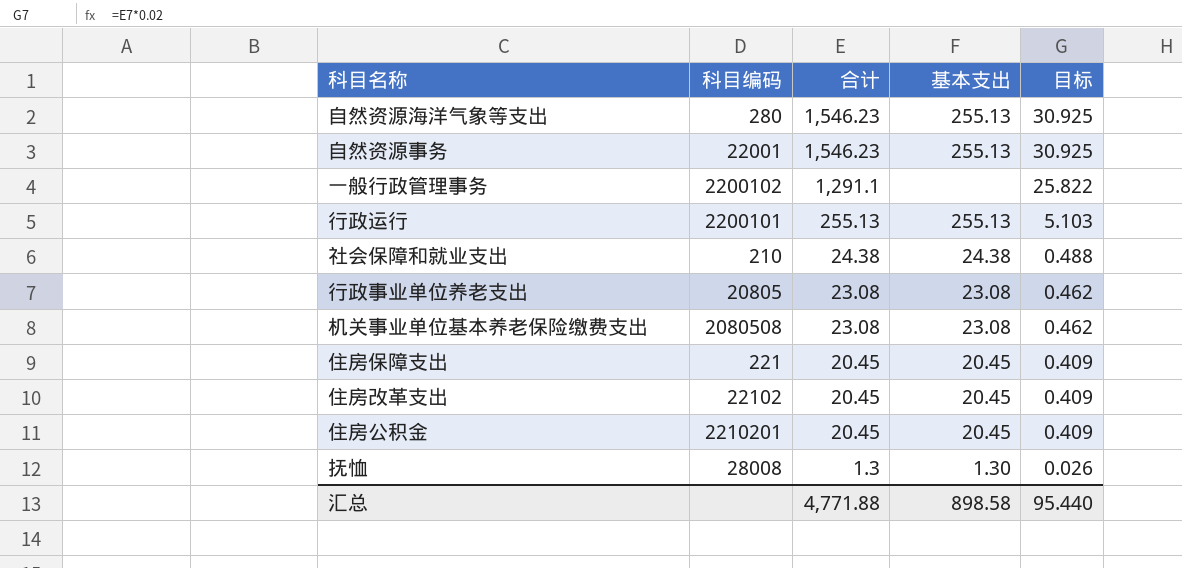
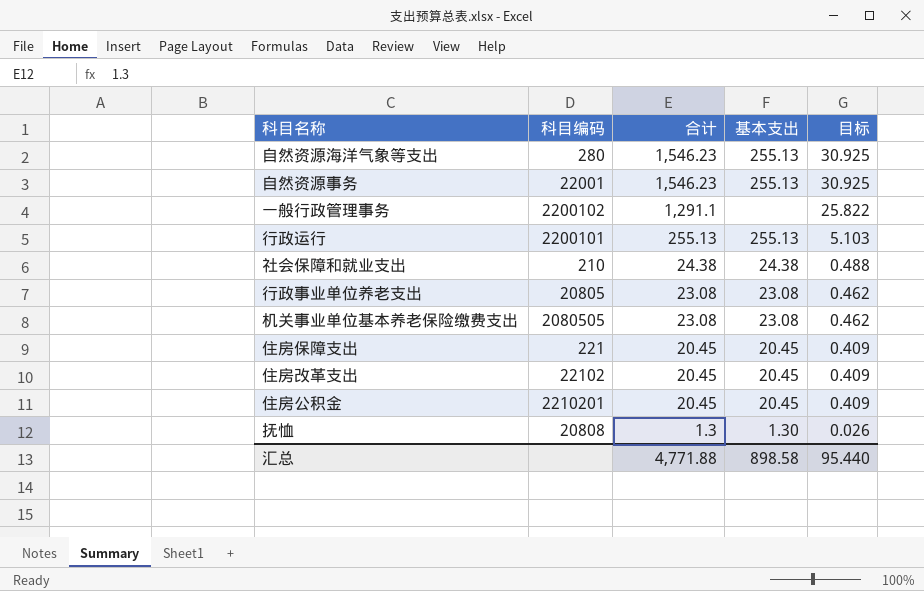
机关事业单位基本养老保险缴费支出 | 科目编码: 2080508 -> 2080505
抚恤 | 科目编码: 28008 -> 20808

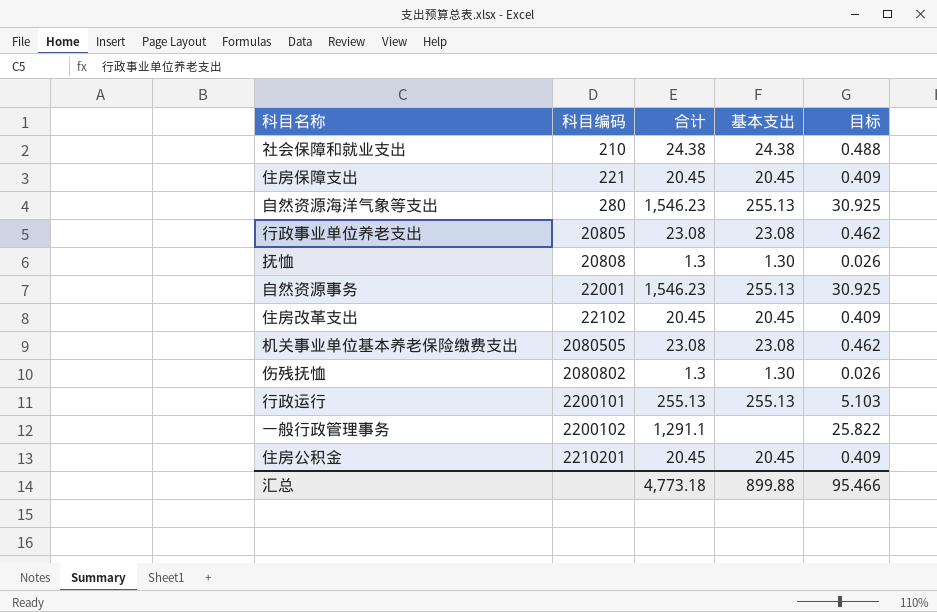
row order: 合计 descending -> 科目编码 ascending
row 伤残抚恤: none -> 2080802 | 1.3 | 1.30 | 0.026
汇总 | 合计: 4,771.88 -> 4,773.18
汇总 | 基本支出: 898.58 -> 899.88
汇总 | 目标: 95.440 -> 95.466

